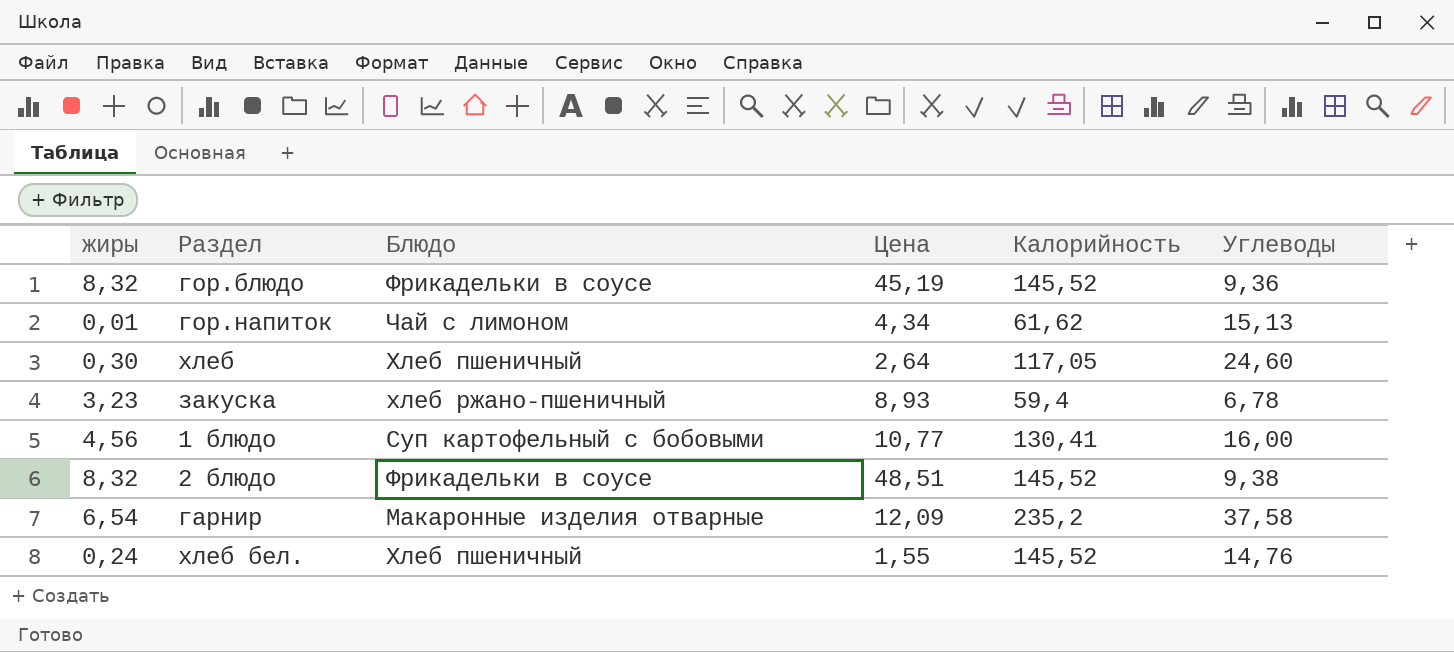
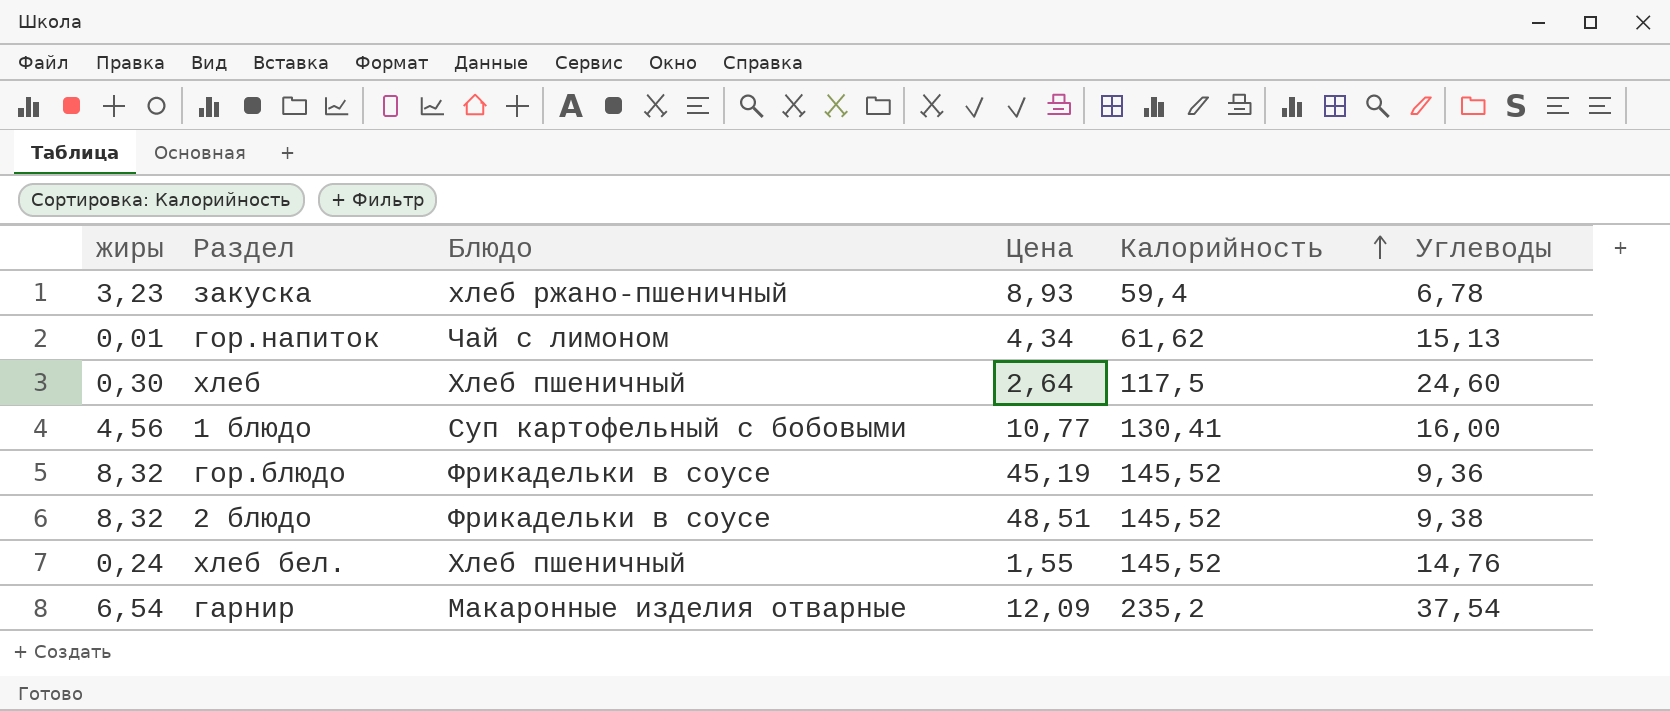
row order: none -> Калорийность ascending
хлеб | Калорийность: 117,05 -> 117,5
гарнир | Углеводы: 37,58 -> 37,54

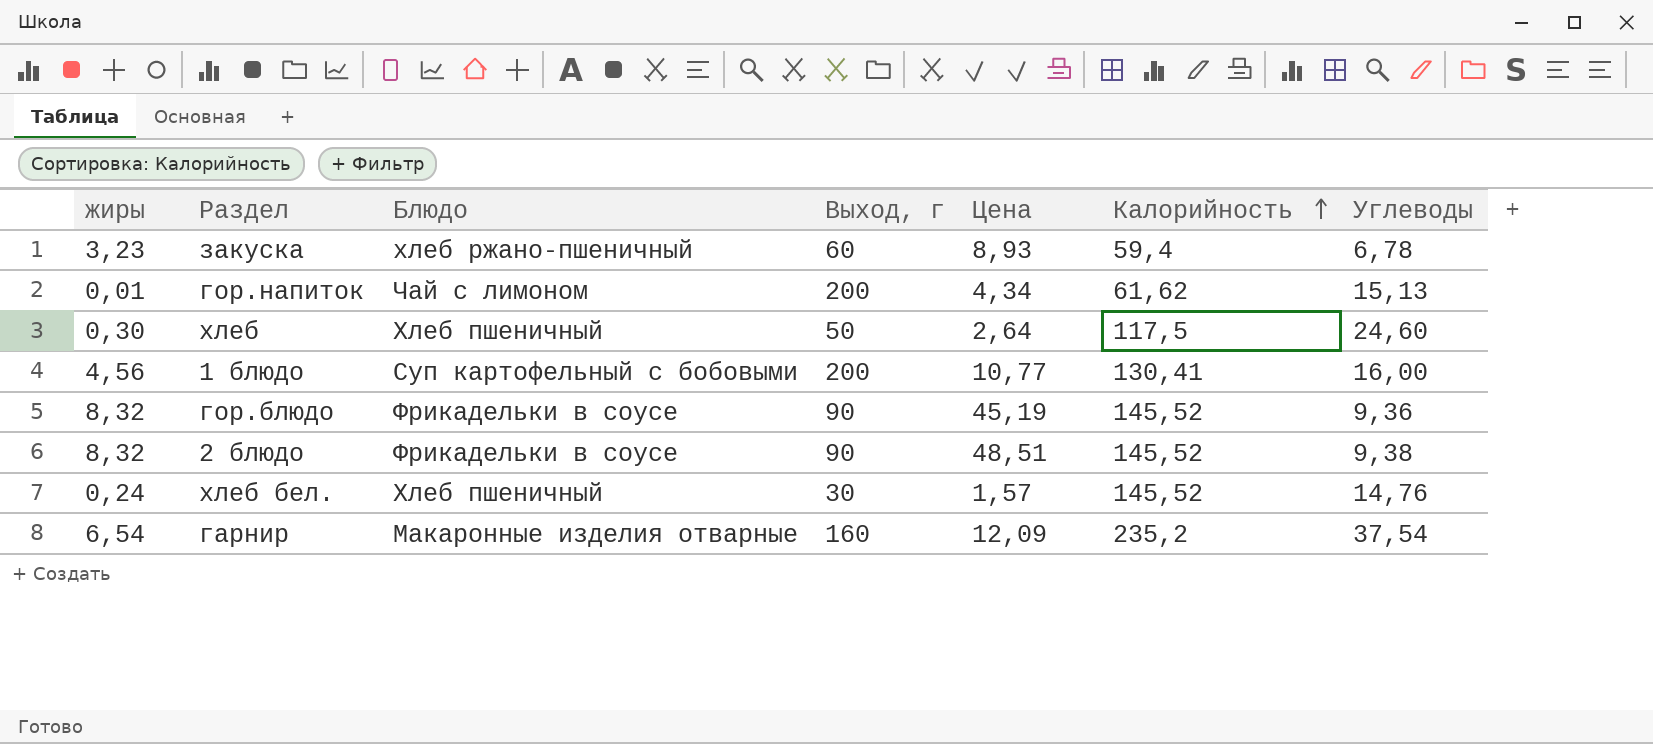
column Выход, г | position: none -> 4
хлеб бел. | Цена: 1,55 -> 1,57

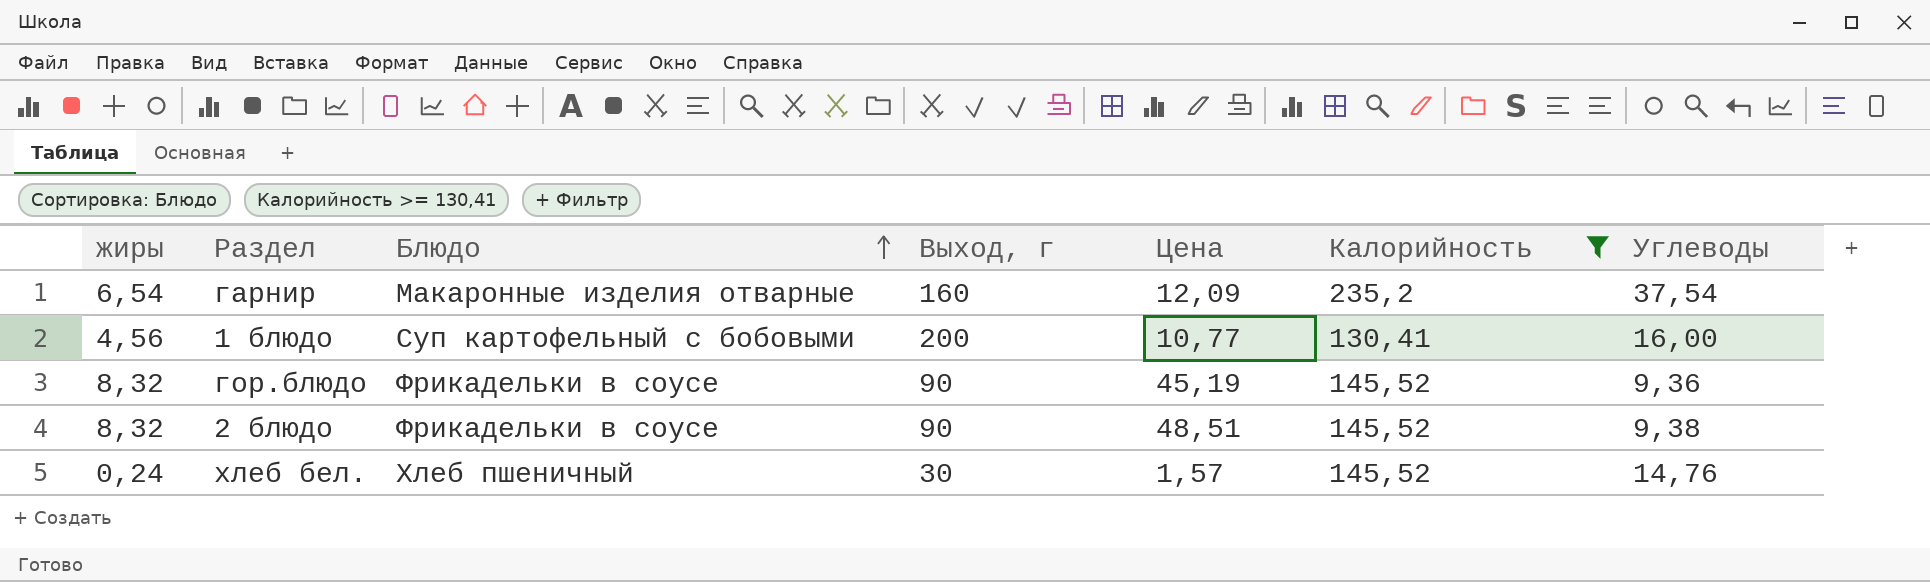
filter: none -> Калорийность >= 130,41
row order: Калорийность ascending -> Блюдо ascending

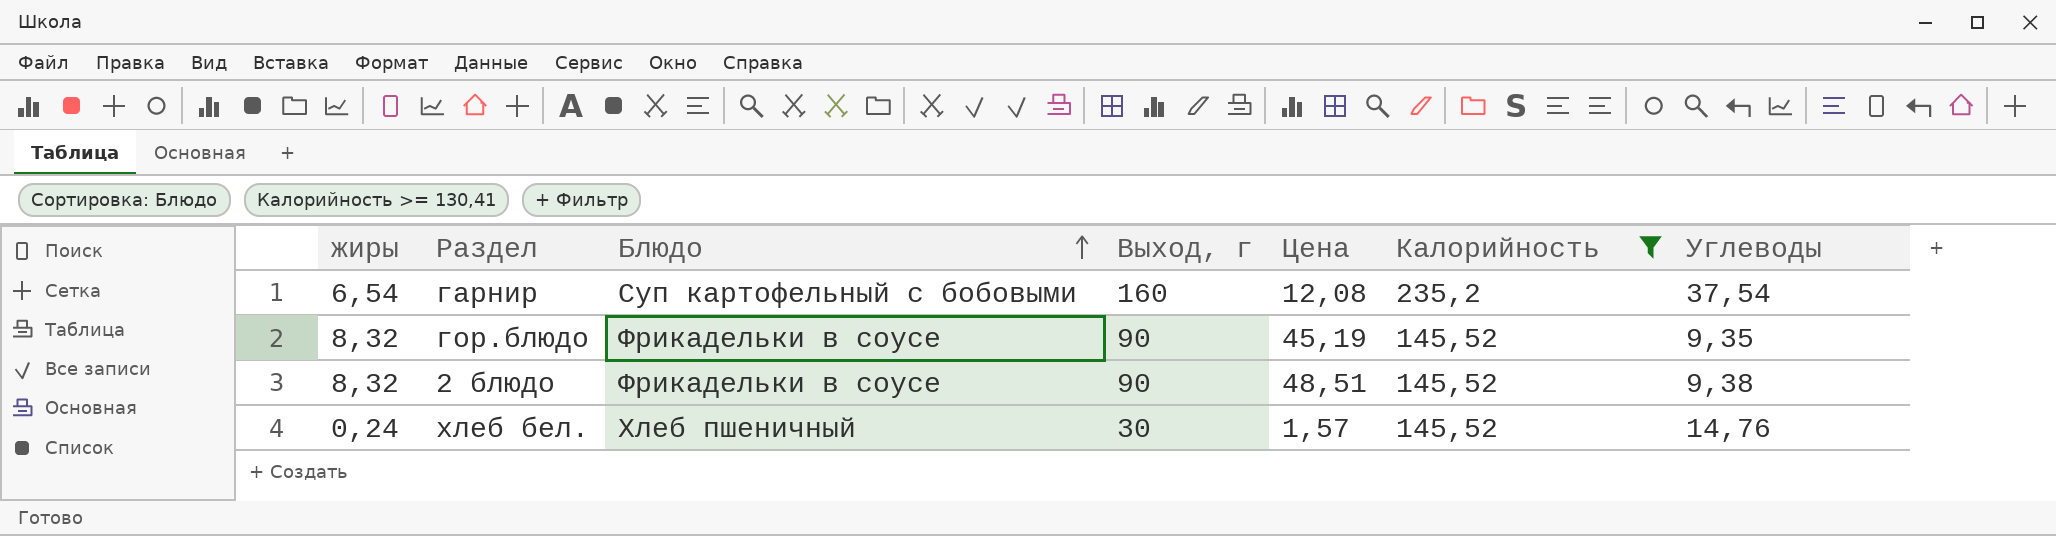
row 1 блюдо: 4,56 | Суп картофельный с бобовыми | 200 | 10,77 | 130,41 | 16,00 -> none
гарнир | Блюдо: Макаронные изделия отварные -> Суп картофельный с бобовыми
гарнир | Цена: 12,09 -> 12,08
гор.блюдо | Углеводы: 9,36 -> 9,35

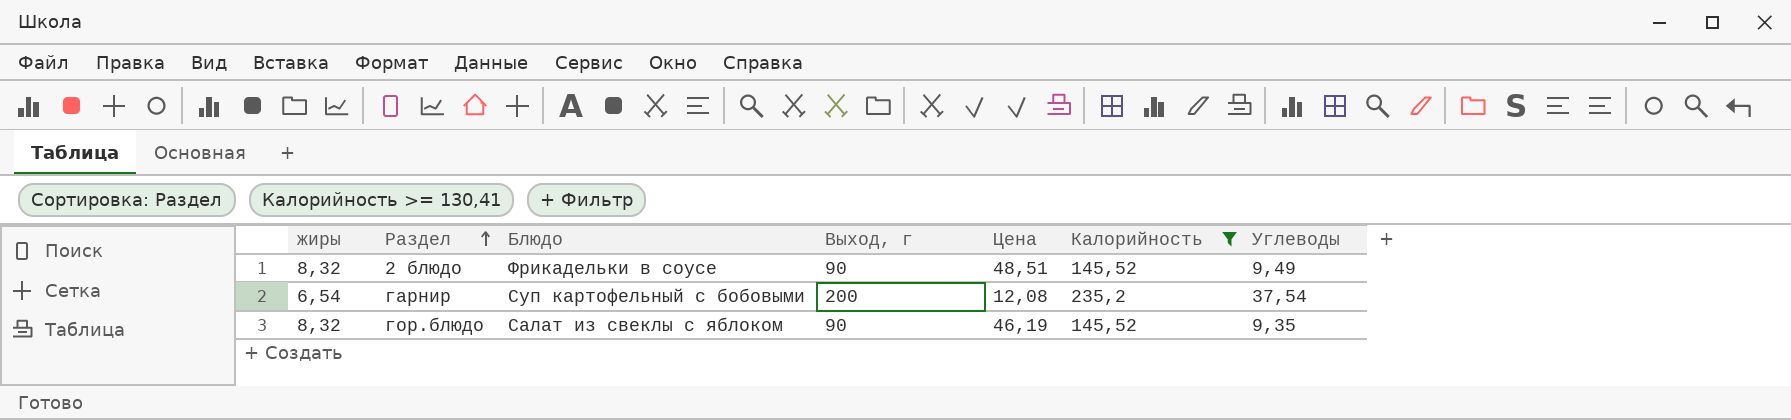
row order: Блюдо ascending -> Раздел ascending
row хлеб бел.: 0,24 | Хлеб пшеничный | 30 | 1,57 | 145,52 | 14,76 -> none
2 блюдо | Углеводы: 9,38 -> 9,49
гарнир | Выход, г: 160 -> 200
гор.блюдо | Блюдо: Фрикадельки в соусе -> Салат из свеклы с яблоком
гор.блюдо | Цена: 45,19 -> 46,19

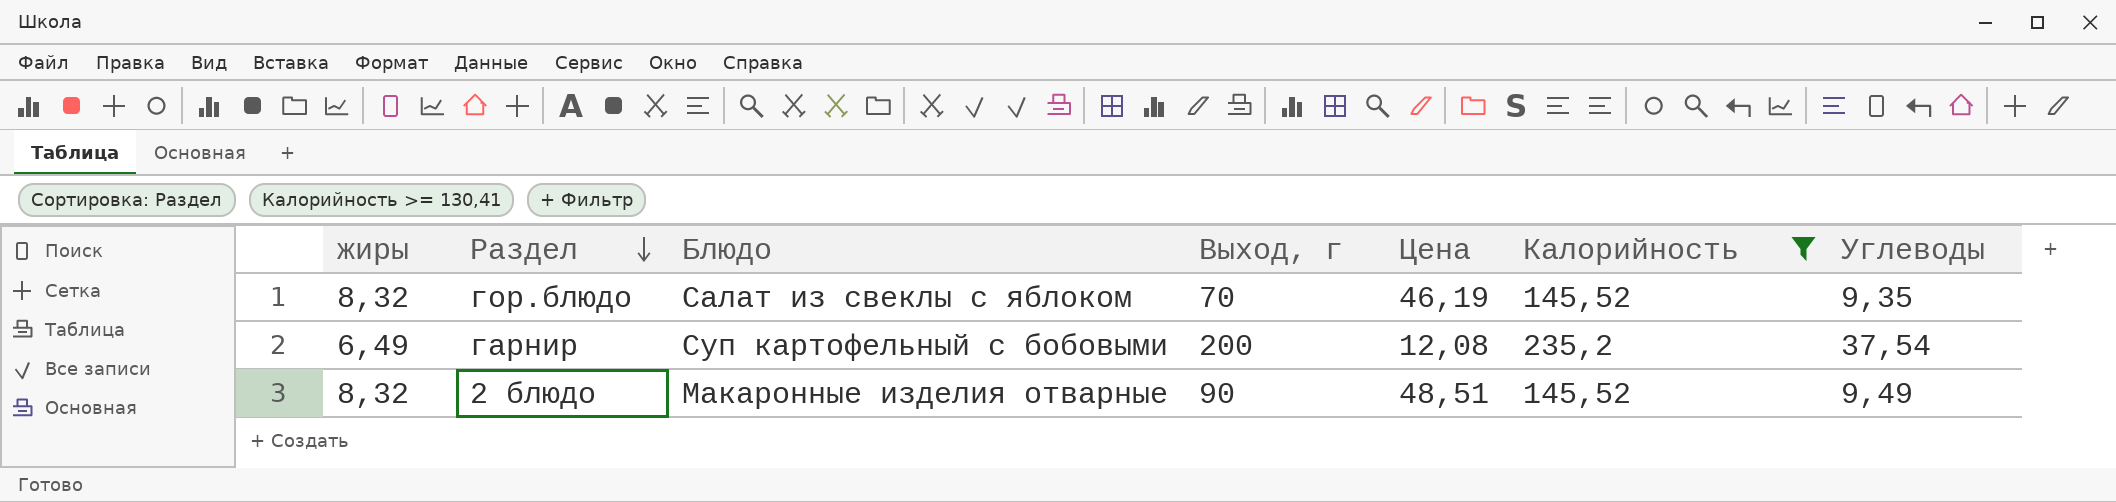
row order: Раздел ascending -> Раздел descending
гор.блюдо | Выход, г: 90 -> 70
гарнир | жиры: 6,54 -> 6,49
2 блюдо | Блюдо: Фрикадельки в соусе -> Макаронные изделия отварные

